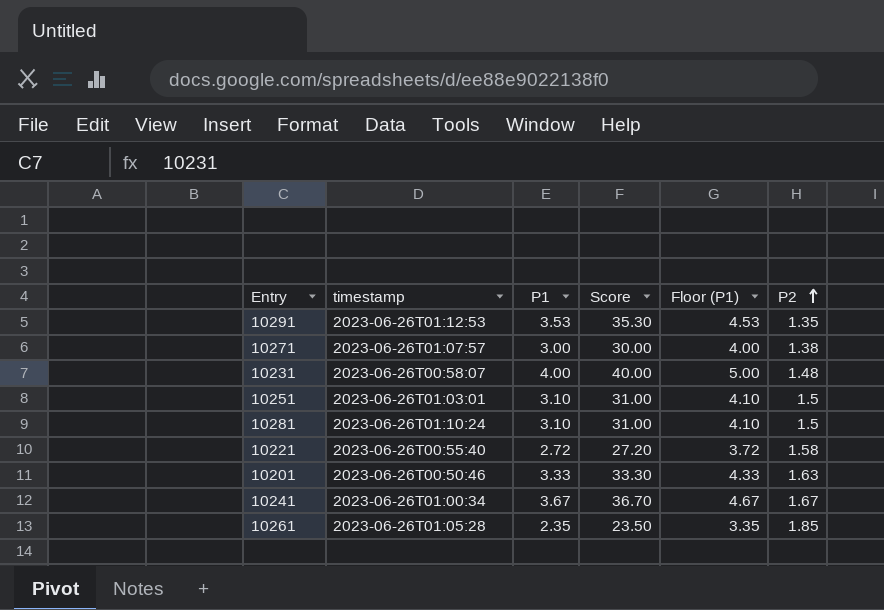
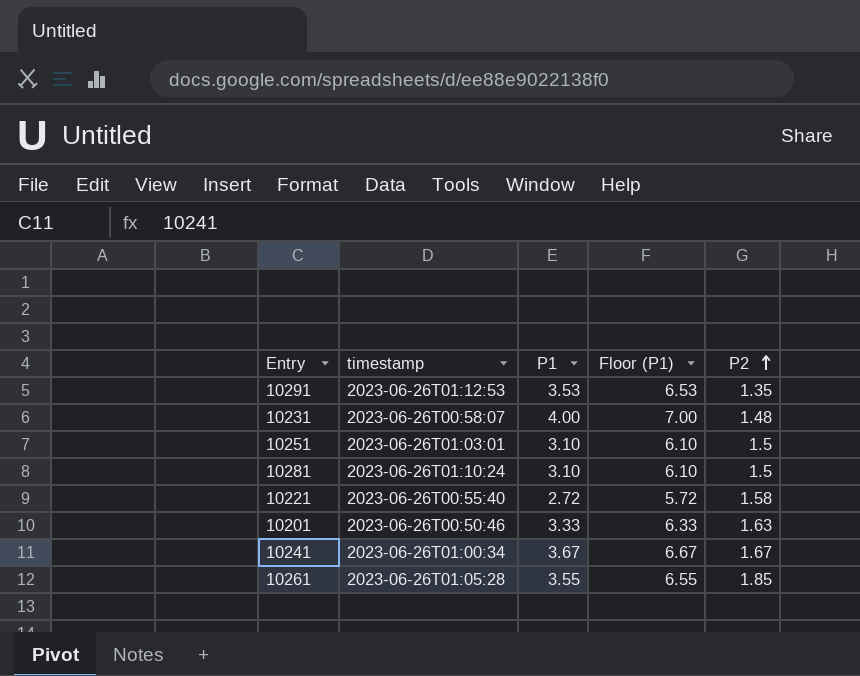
column Score | formula: [P1] * 10 -> none
column Floor (P1) | formula: [P1] + 1 -> [P1] + 3
row 10271: 2023-06-26T01:07:57 | 3.00 | 30.00 | 4.00 | 1.38 -> none
10261 | P1: 2.35 -> 3.55

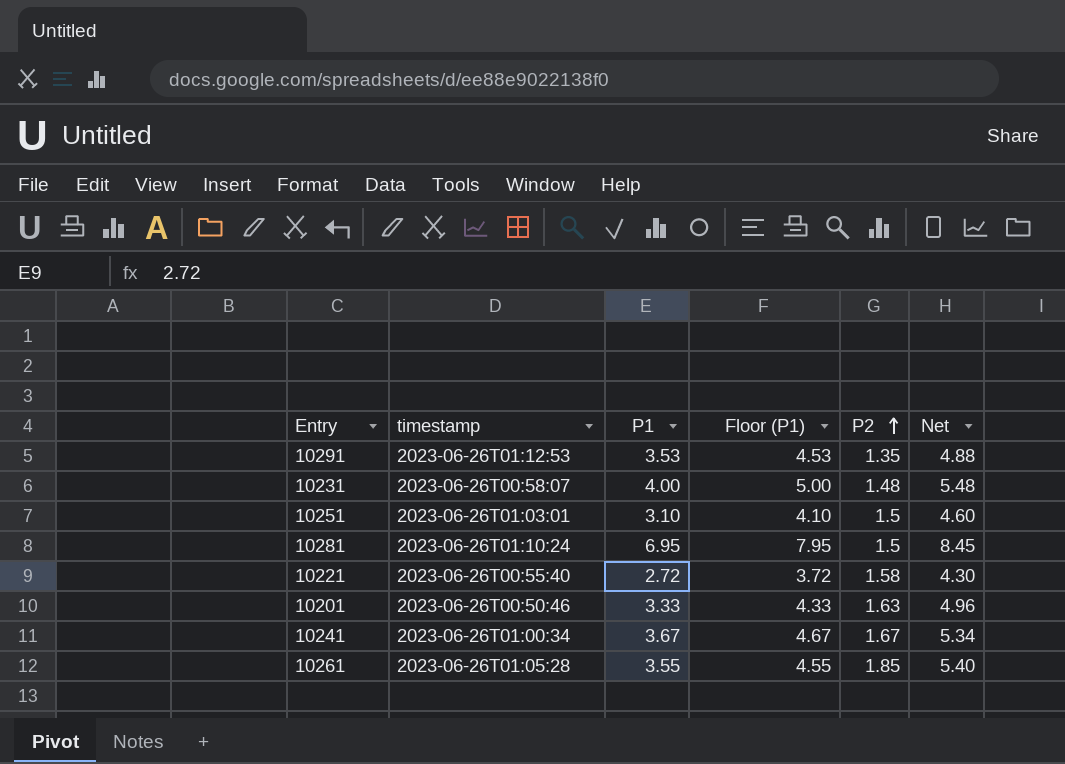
column Floor (P1) | formula: [P1] + 3 -> [P1] + 1
column Net | formula: none -> [P1] + [P2]
10281 | P1: 3.10 -> 6.95

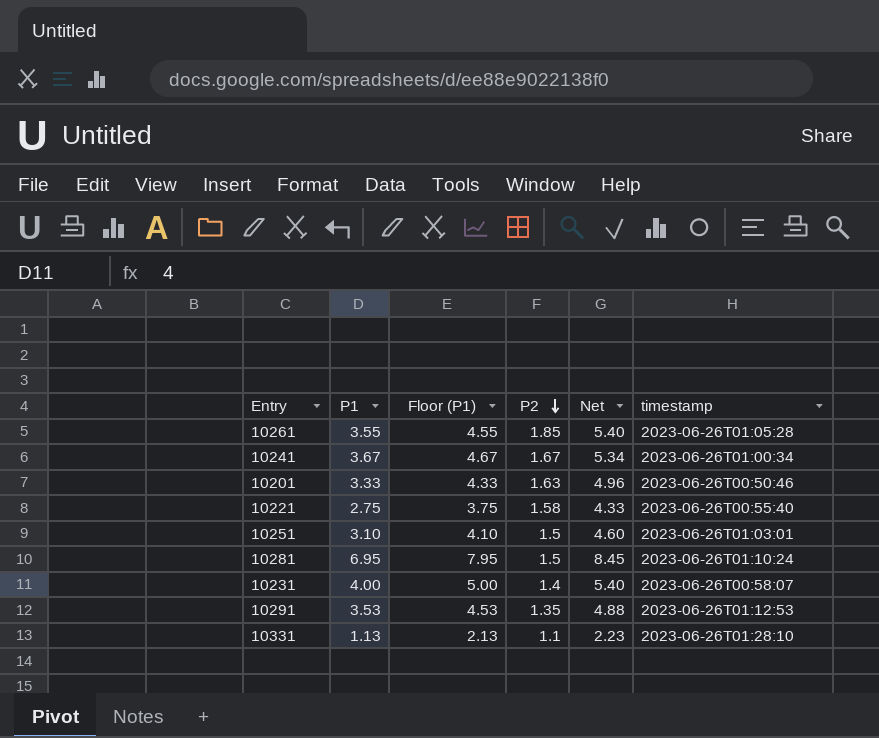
row order: P2 ascending -> P2 descending
column timestamp | position: 2 -> 6
10221 | P1: 2.72 -> 2.75
10221 | Floor (P1): 3.72 -> 3.75
10221 | Net: 4.30 -> 4.33
10231 | P2: 1.48 -> 1.4
10231 | Net: 5.48 -> 5.40
row 10331: none -> 1.13 | 2.13 | 1.1 | 2.23 | 2023-06-26T01:28:10

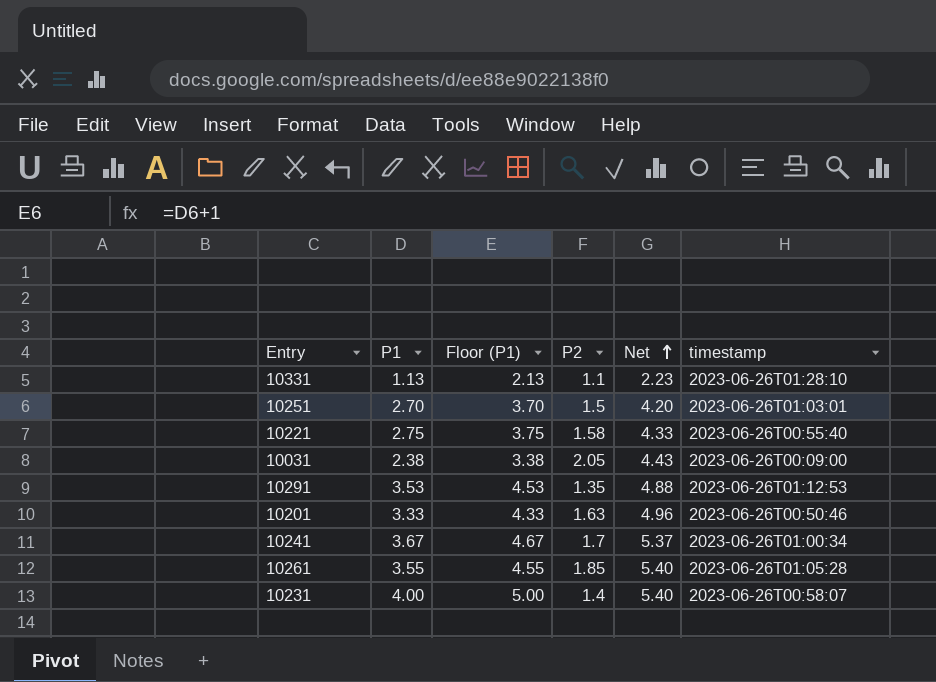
row order: P2 descending -> Net ascending
row 10281: 6.95 | 7.95 | 1.5 | 8.45 | 2023-06-26T01:10:24 -> none
10251 | P1: 3.10 -> 2.70
10251 | Floor (P1): 4.10 -> 3.70
10251 | Net: 4.60 -> 4.20
row 10031: none -> 2.38 | 3.38 | 2.05 | 4.43 | 2023-06-26T00:09:00
10241 | P2: 1.67 -> 1.7
10241 | Net: 5.34 -> 5.37

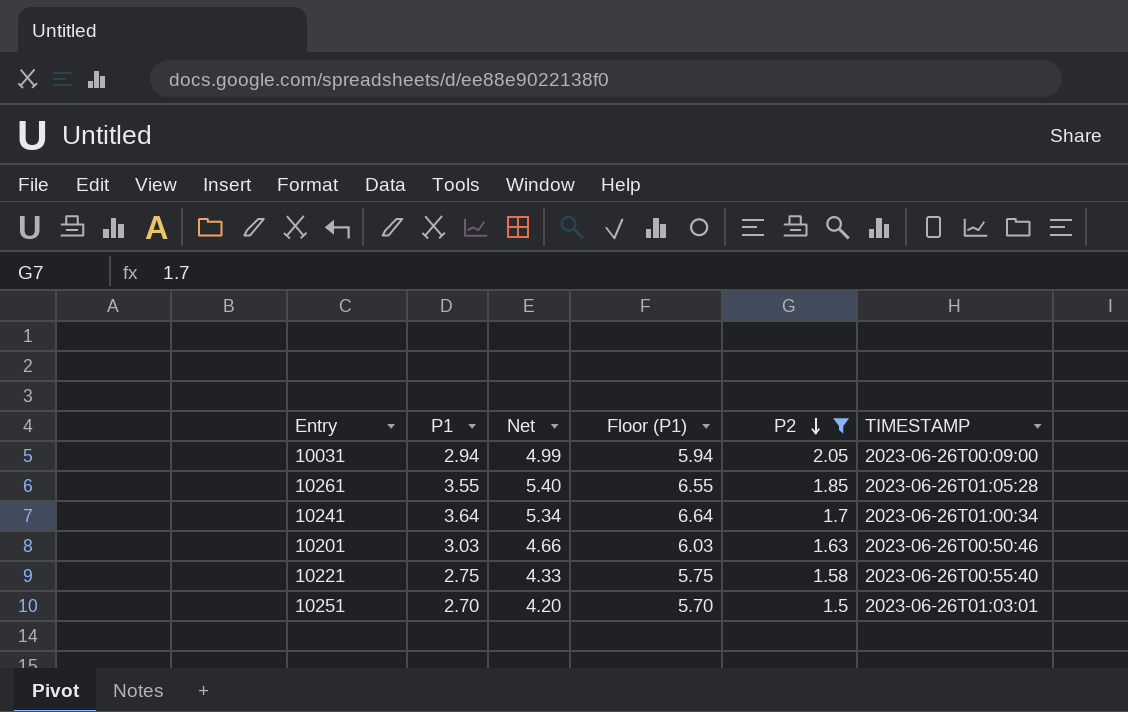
filter: none -> P2 >= 1.5
row order: Net ascending -> P2 descending
column Net | position: 5 -> 3
column Floor (P1) | formula: [P1] + 1 -> [P1] + 3
column name: timestamp -> TIMESTAMP
10031 | P1: 2.38 -> 2.94
10031 | Net: 4.43 -> 4.99
10241 | P1: 3.67 -> 3.64
10241 | Net: 5.37 -> 5.34
10201 | P1: 3.33 -> 3.03
10201 | Net: 4.96 -> 4.66

